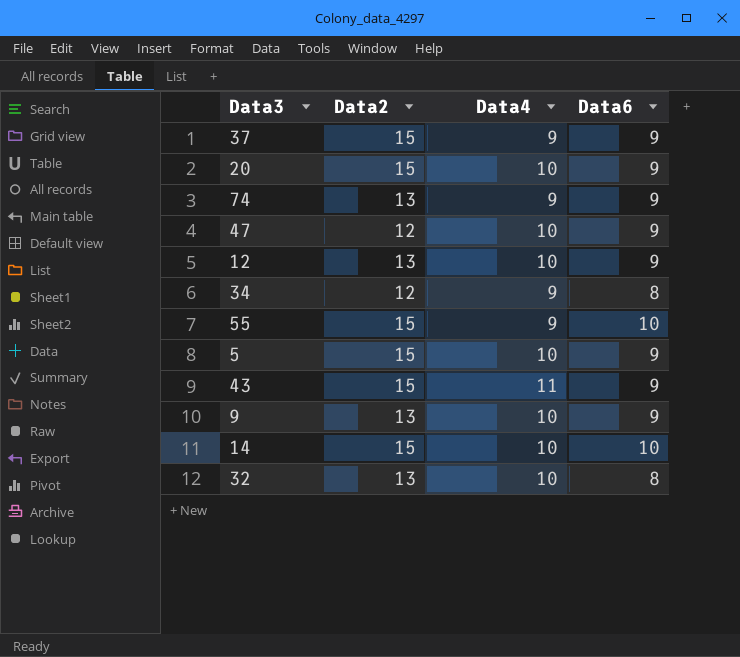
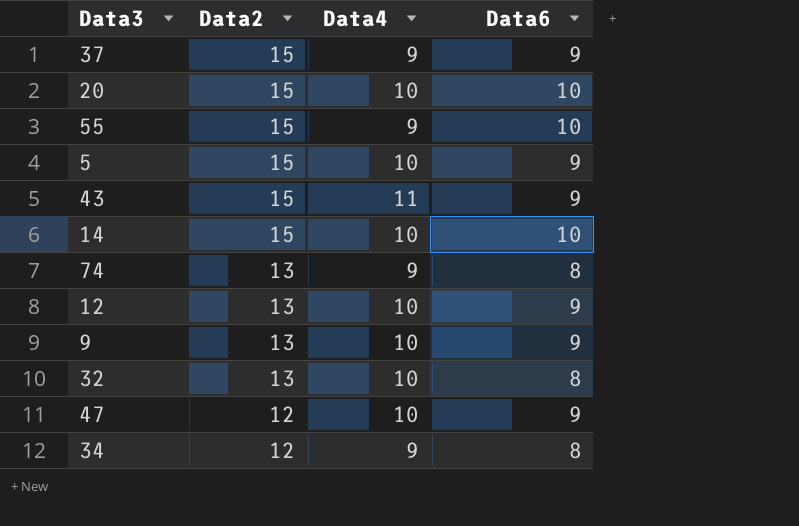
row order: none -> Data2 descending
20 | Data6: 9 -> 10
74 | Data6: 9 -> 8

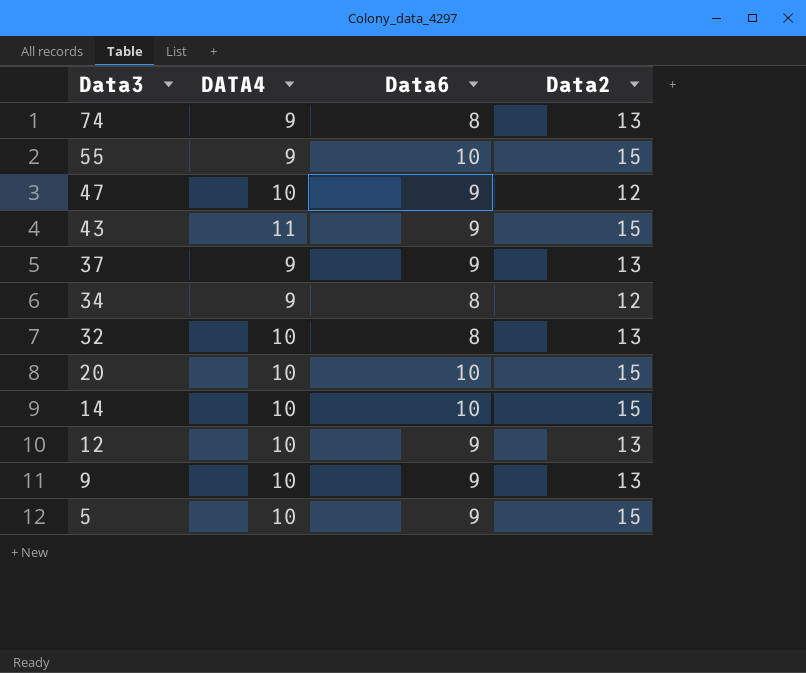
row order: Data2 descending -> Data3 descending
column name: Data4 -> DATA4
column Data2 | position: 2 -> 4
37 | Data2: 15 -> 13

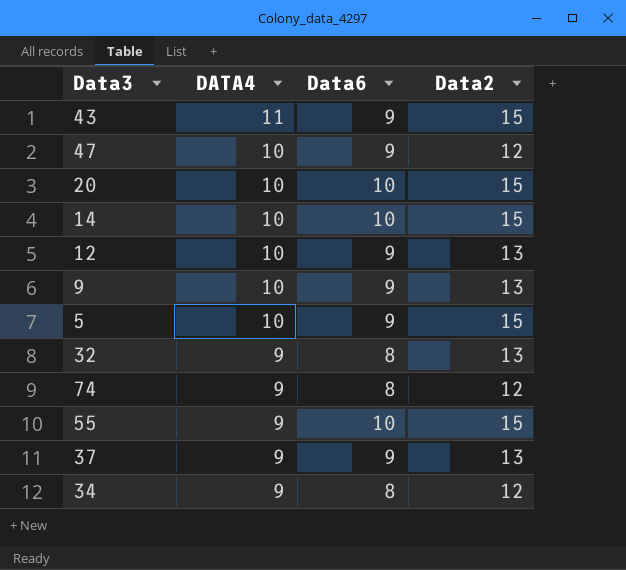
row order: Data3 descending -> DATA4 descending
32 | DATA4: 10 -> 9
74 | Data2: 13 -> 12

